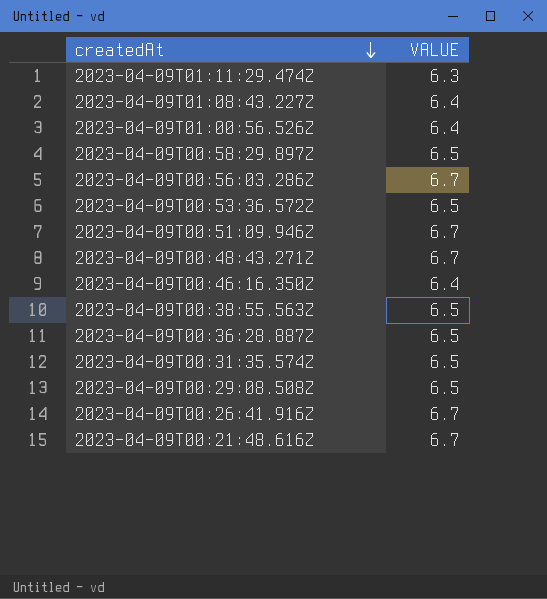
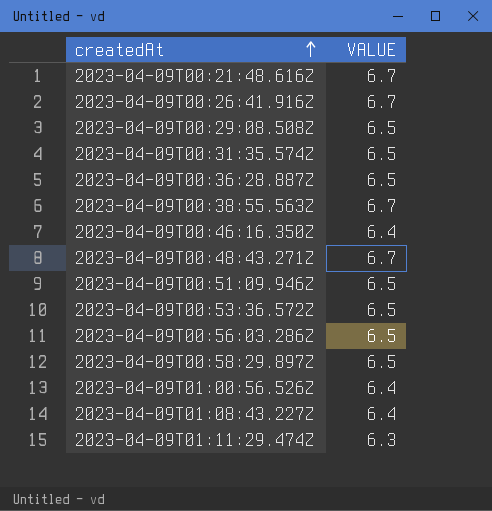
row order: createdAt descending -> createdAt ascending
2023-04-09T00:38:55.563Z | VALUE: 6.5 -> 6.7
2023-04-09T00:51:09.946Z | VALUE: 6.7 -> 6.5
2023-04-09T00:56:03.286Z | VALUE: 6.7 -> 6.5

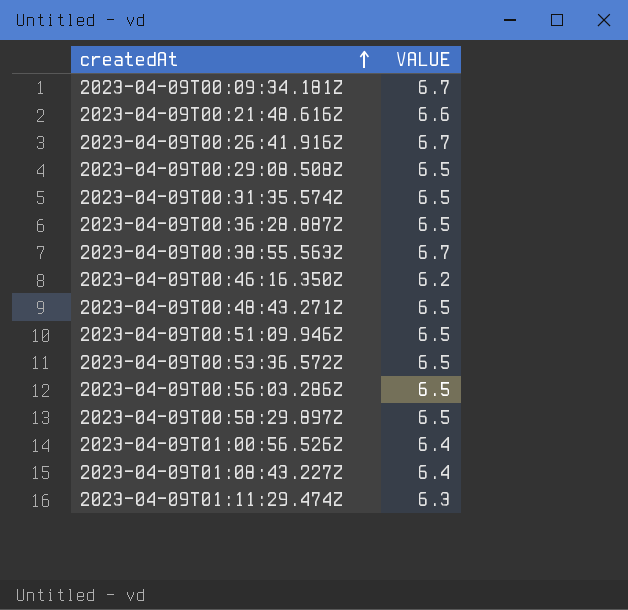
row 2023-04-09T00:09:34.181Z: none -> 6.7
2023-04-09T00:21:48.616Z | VALUE: 6.7 -> 6.6
2023-04-09T00:46:16.350Z | VALUE: 6.4 -> 6.2
2023-04-09T00:48:43.271Z | VALUE: 6.7 -> 6.5

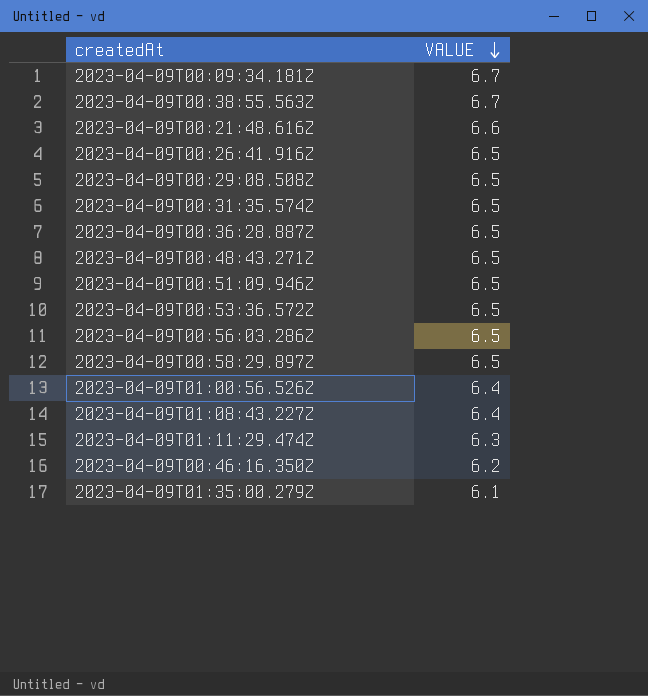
row order: createdAt ascending -> VALUE descending
2023-04-09T00:26:41.916Z | VALUE: 6.7 -> 6.5
row 2023-04-09T01:35:00.279Z: none -> 6.1

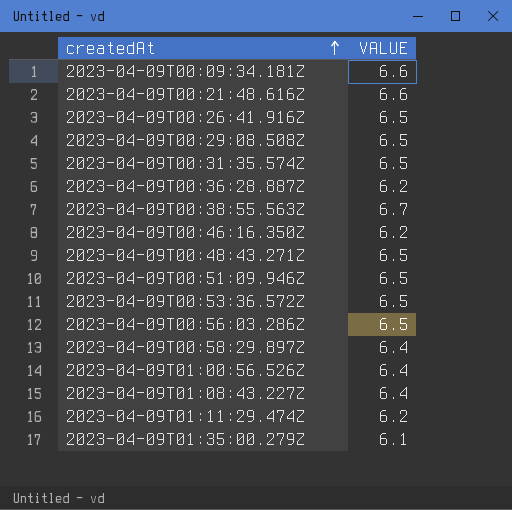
row order: VALUE descending -> createdAt ascending
2023-04-09T00:09:34.181Z | VALUE: 6.7 -> 6.6
2023-04-09T00:36:28.887Z | VALUE: 6.5 -> 6.2
2023-04-09T00:58:29.897Z | VALUE: 6.5 -> 6.4
2023-04-09T01:11:29.474Z | VALUE: 6.3 -> 6.2

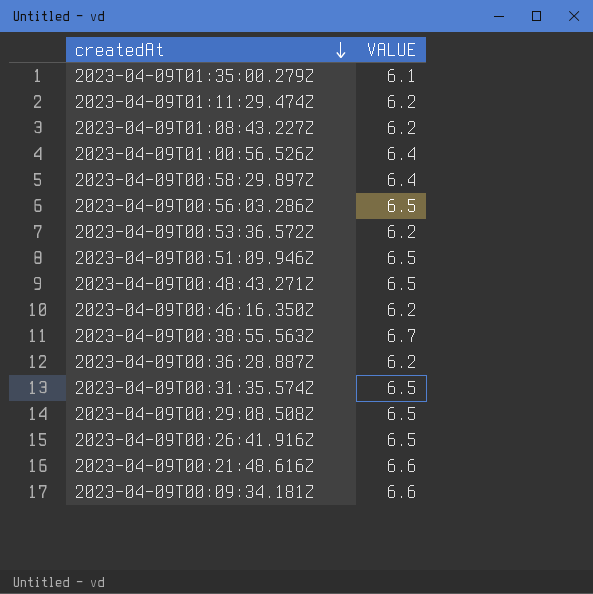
row order: createdAt ascending -> createdAt descending
2023-04-09T01:08:43.227Z | VALUE: 6.4 -> 6.2
2023-04-09T00:53:36.572Z | VALUE: 6.5 -> 6.2

